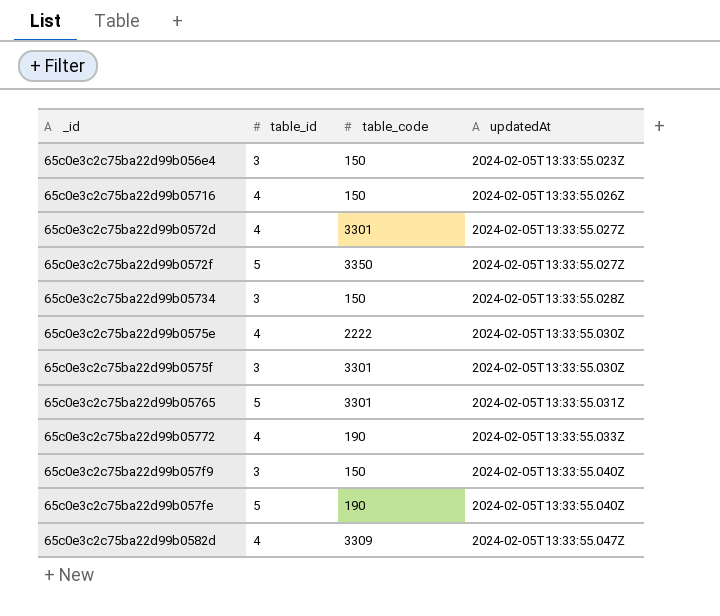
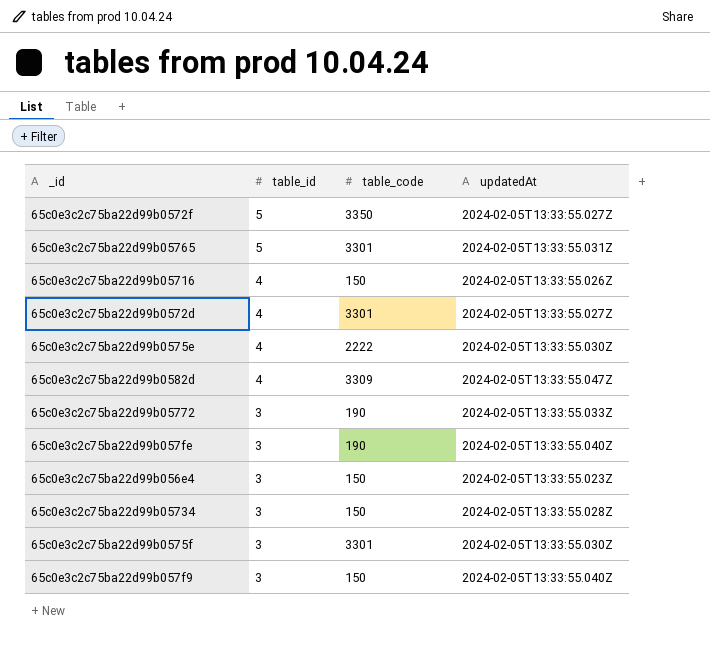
row order: updatedAt ascending -> table_id descending
65c0e3c2c75ba22d99b05772 | table_id: 4 -> 3
65c0e3c2c75ba22d99b057fe | table_id: 5 -> 3

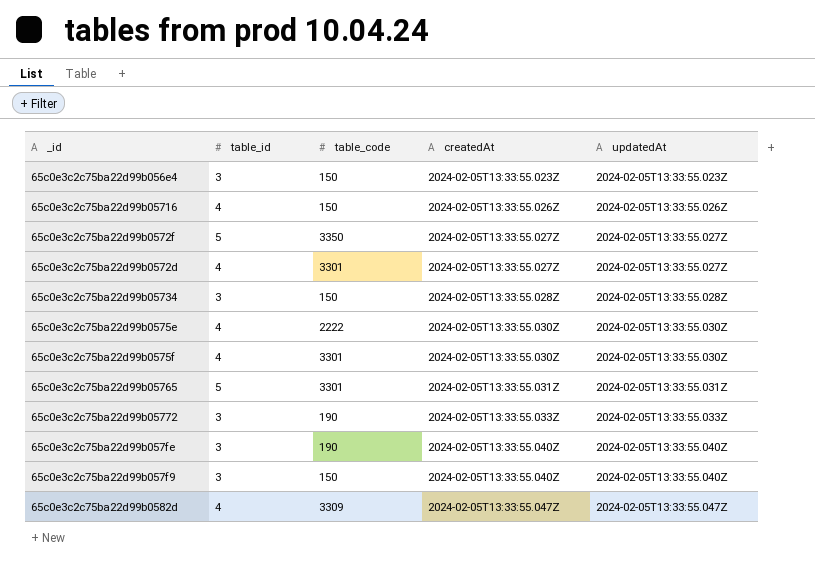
row order: table_id descending -> createdAt ascending
column createdAt | position: none -> 4
65c0e3c2c75ba22d99b0575f | table_id: 3 -> 4

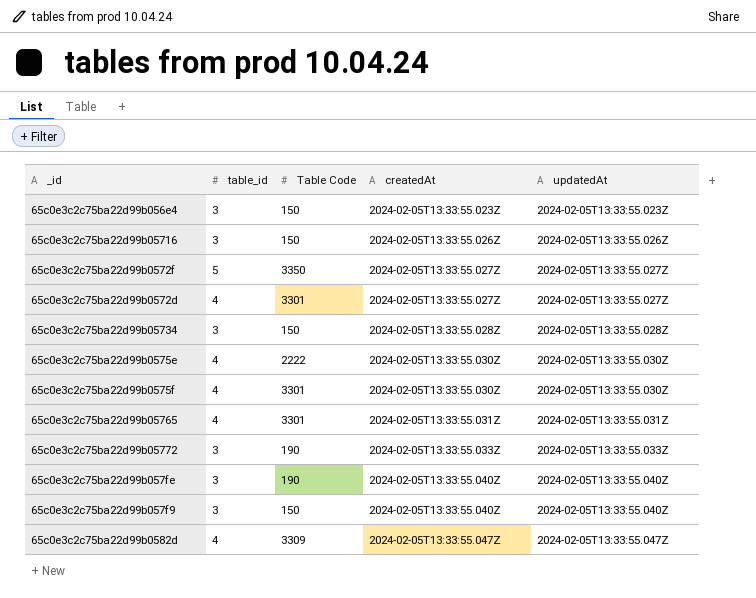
column name: table_code -> Table Code
65c0e3c2c75ba22d99b05716 | table_id: 4 -> 3
65c0e3c2c75ba22d99b05765 | table_id: 5 -> 4

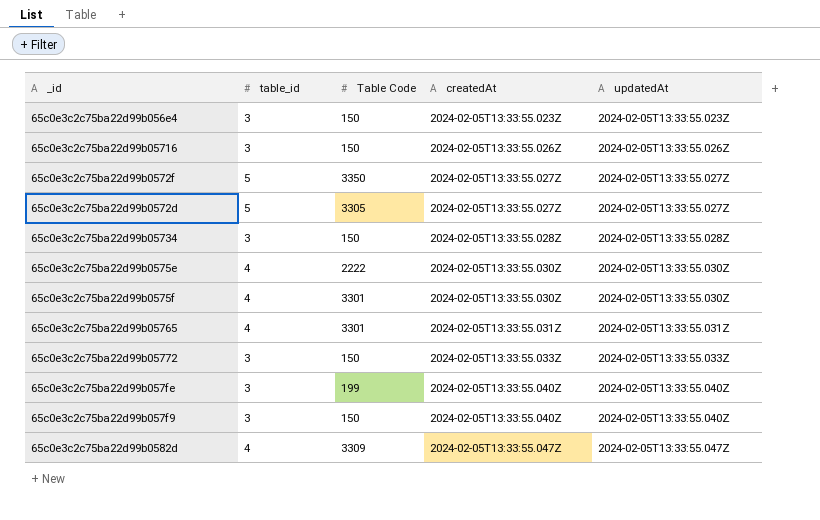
65c0e3c2c75ba22d99b0572d | table_id: 4 -> 5
65c0e3c2c75ba22d99b0572d | Table Code: 3301 -> 3305
65c0e3c2c75ba22d99b05772 | Table Code: 190 -> 150
65c0e3c2c75ba22d99b057fe | Table Code: 190 -> 199

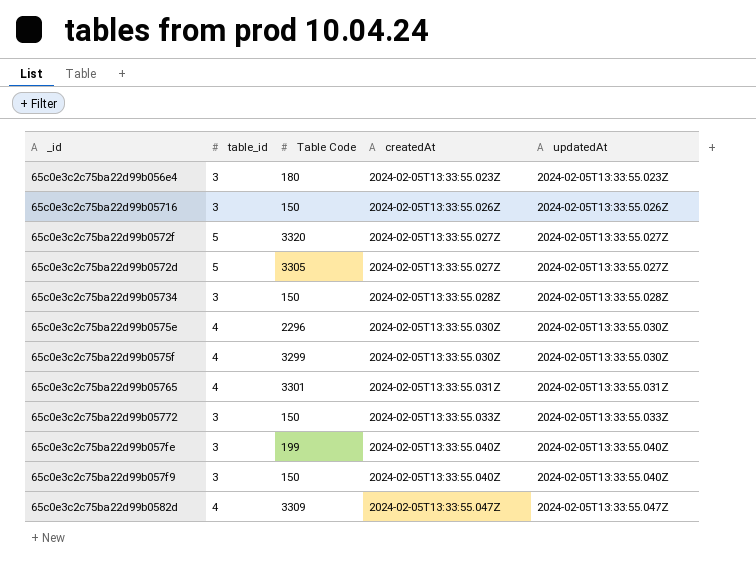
65c0e3c2c75ba22d99b056e4 | Table Code: 150 -> 180
65c0e3c2c75ba22d99b0572f | Table Code: 3350 -> 3320
65c0e3c2c75ba22d99b0575e | Table Code: 2222 -> 2296
65c0e3c2c75ba22d99b0575f | Table Code: 3301 -> 3299

